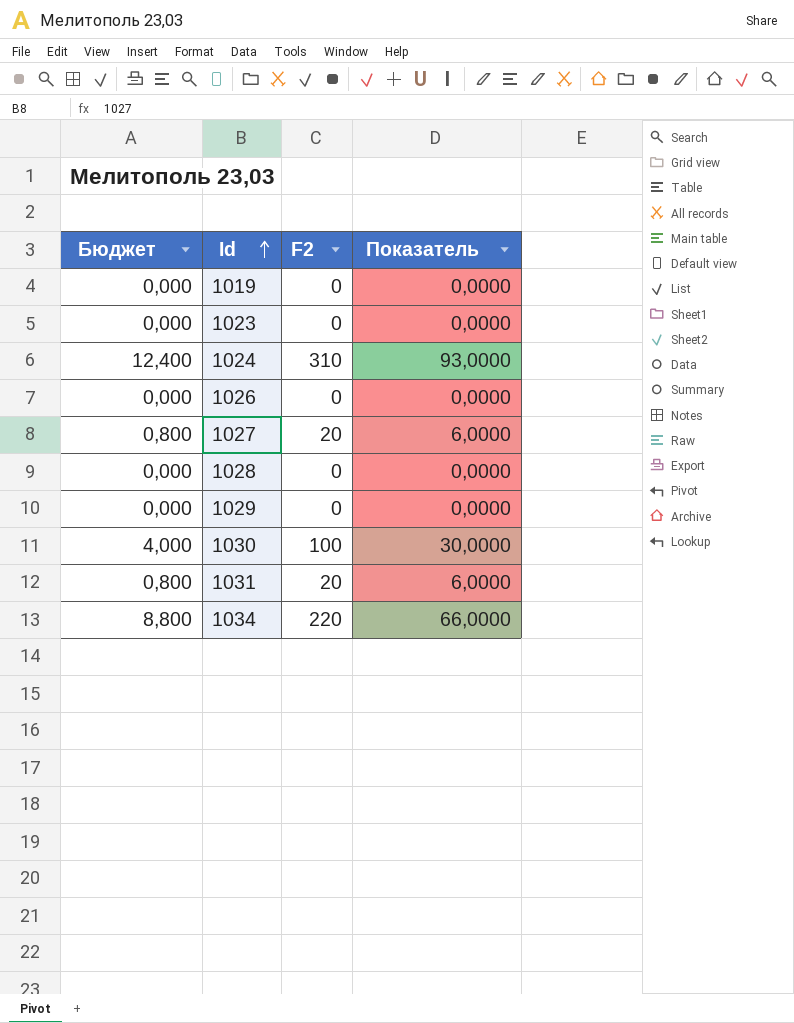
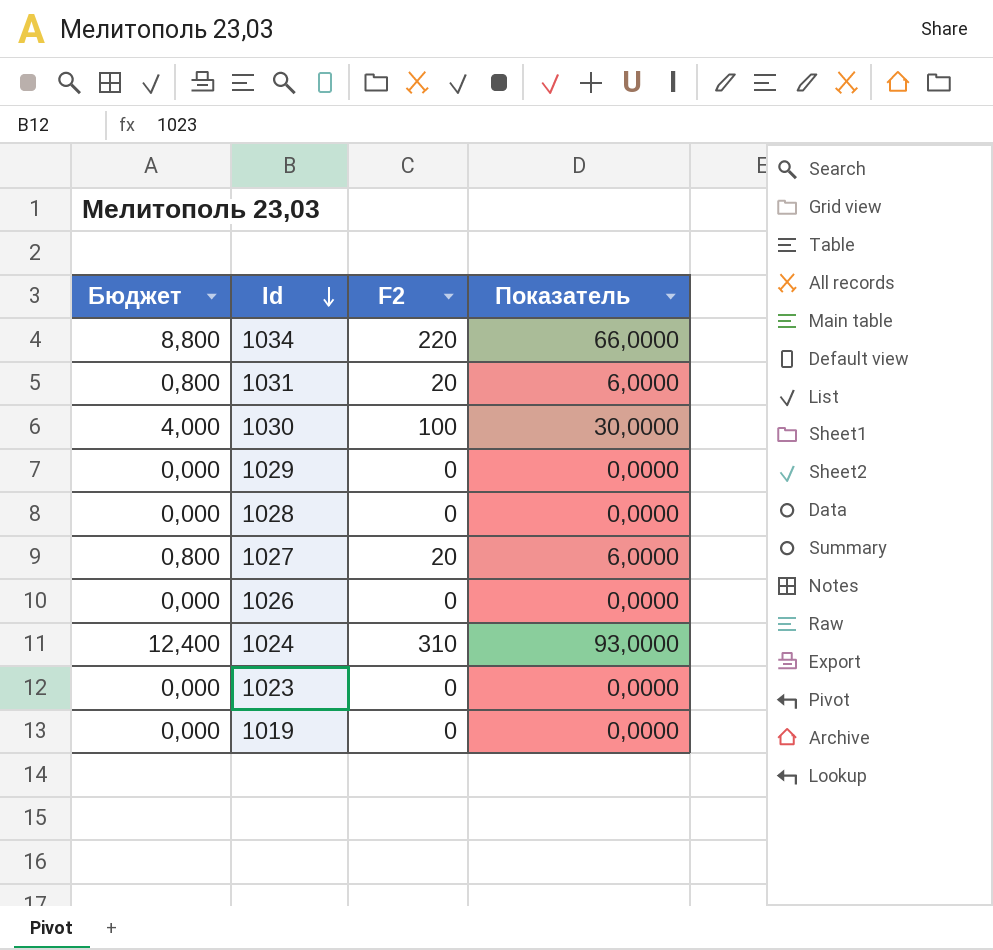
row order: Id ascending -> Id descending

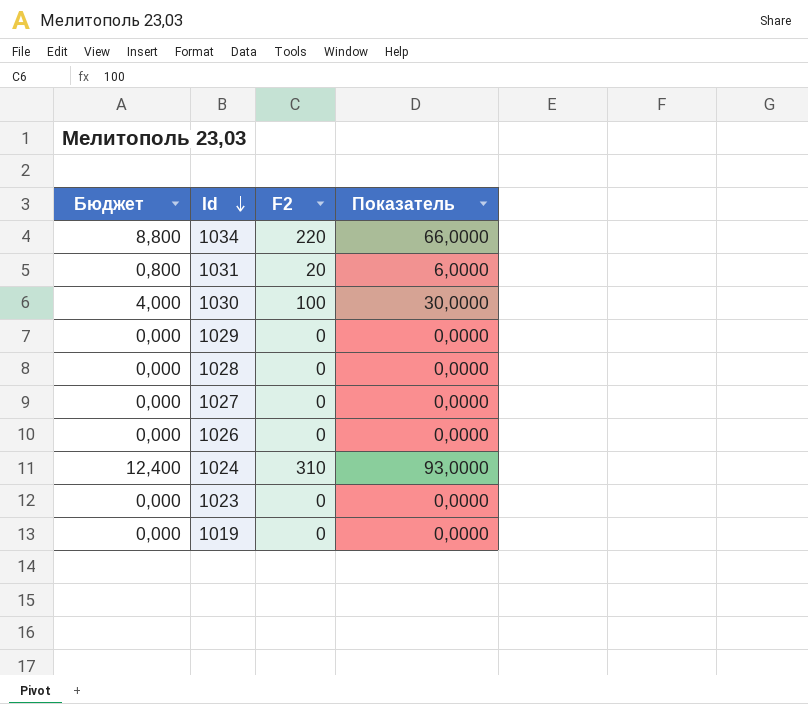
1027 | Бюджет: 0,800 -> 0,000
1027 | F2: 20 -> 0
1027 | Показатель: 6,0000 -> 0,0000

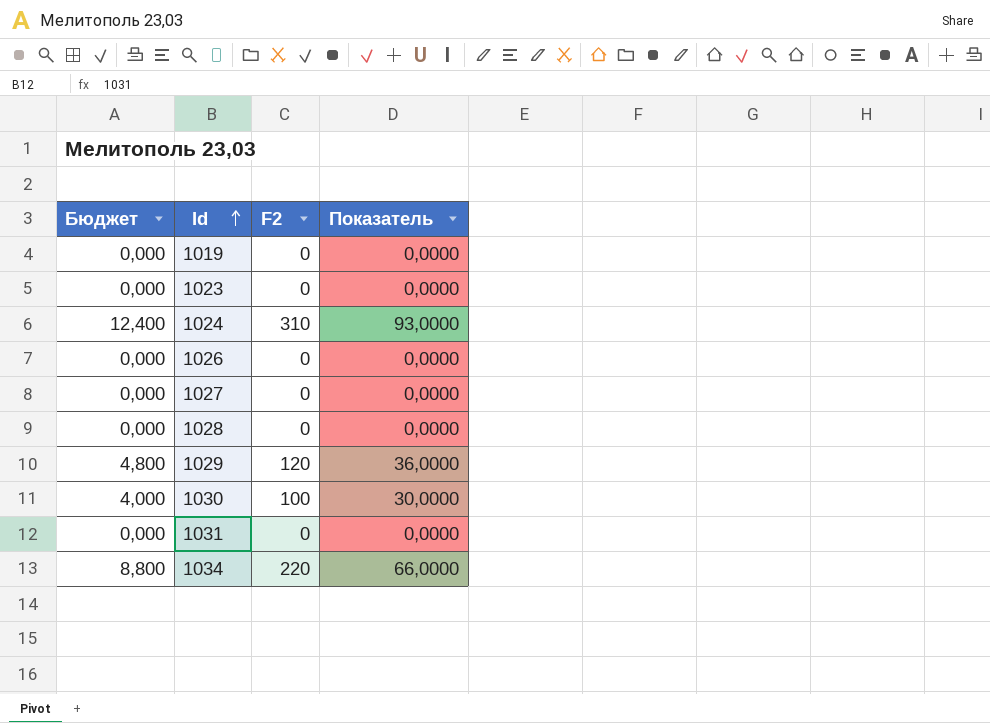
row order: Id descending -> Id ascending
1029 | Бюджет: 0,000 -> 4,800
1029 | F2: 0 -> 120
1029 | Показатель: 0,0000 -> 36,0000
1031 | Бюджет: 0,800 -> 0,000
1031 | F2: 20 -> 0
1031 | Показатель: 6,0000 -> 0,0000

